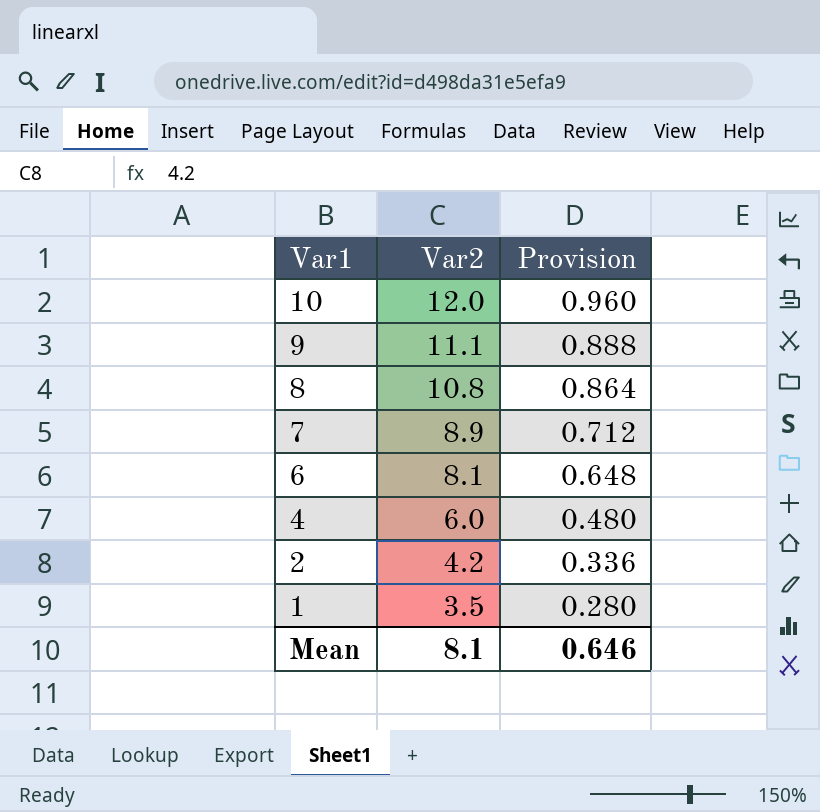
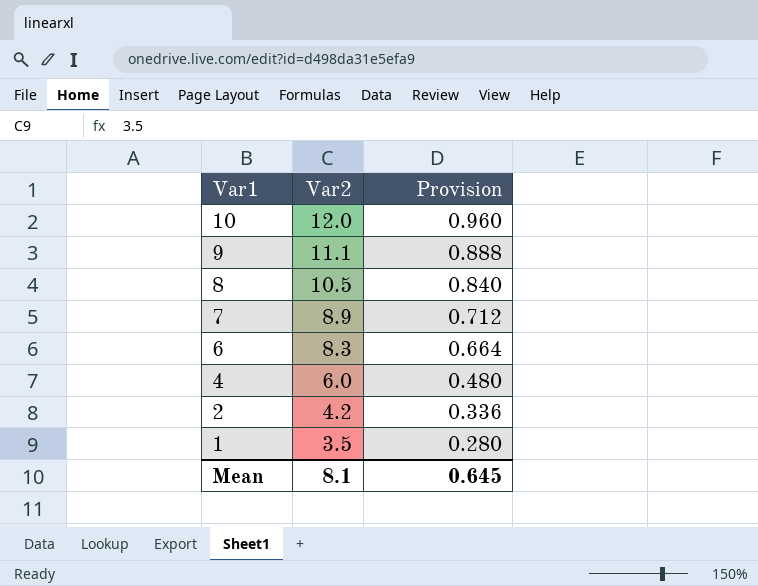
8 | Var2: 10.8 -> 10.5
8 | Provision: 0.864 -> 0.840
6 | Var2: 8.1 -> 8.3
6 | Provision: 0.648 -> 0.664
Mean | Provision: 0.646 -> 0.645

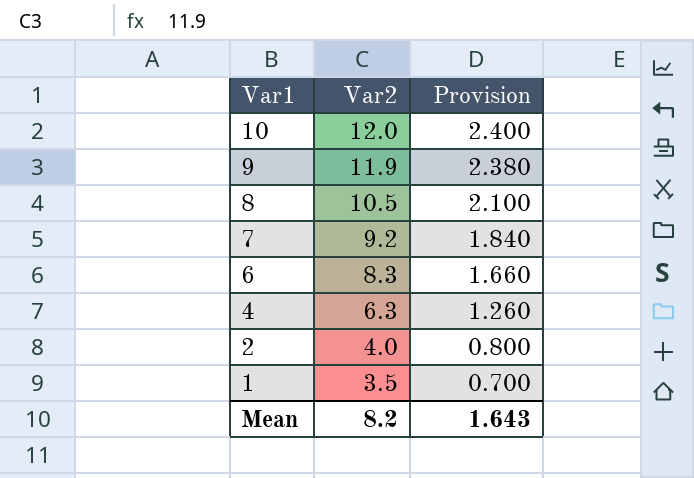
column Provision | formula: [Var2] * 0.08 -> [Var2] * 0.2
9 | Var2: 11.1 -> 11.9
7 | Var2: 8.9 -> 9.2
4 | Var2: 6.0 -> 6.3
2 | Var2: 4.2 -> 4.0
Mean | Var2: 8.1 -> 8.2
Mean | Provision: 0.645 -> 1.643

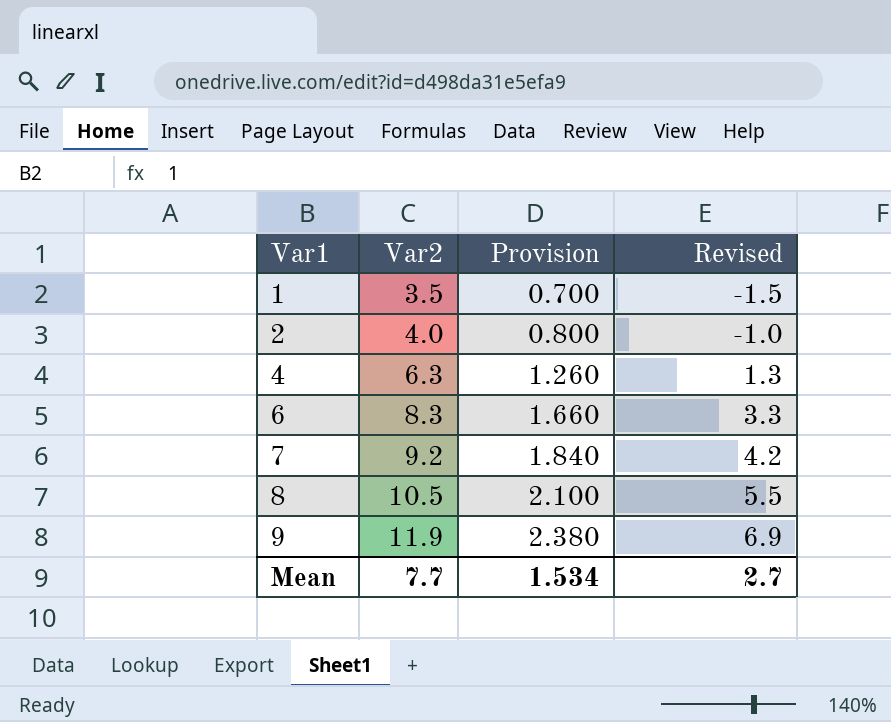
row order: Var1 descending -> Var1 ascending
column Revised | formula: none -> [Var2] - 5
row 10: 12.0 | 2.400 -> none
Mean | Var2: 8.2 -> 7.7
Mean | Provision: 1.643 -> 1.534

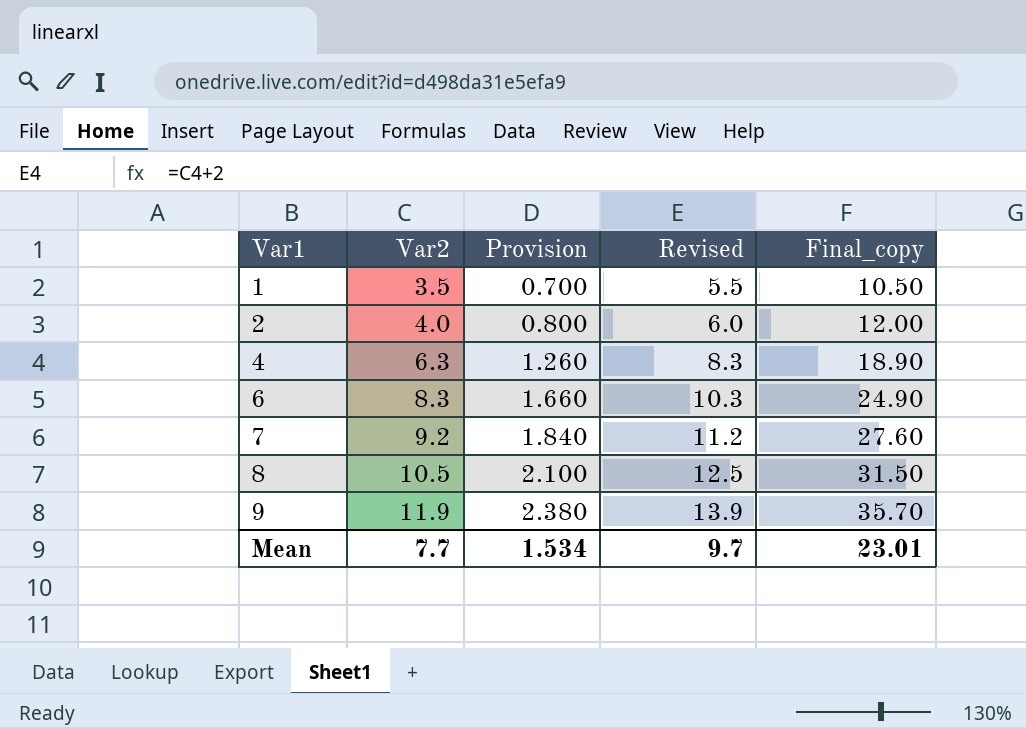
column Revised | formula: [Var2] - 5 -> [Var2] + 2
column Final_copy | formula: none -> [Var2] * 3
Mean | Revised: 2.7 -> 9.7

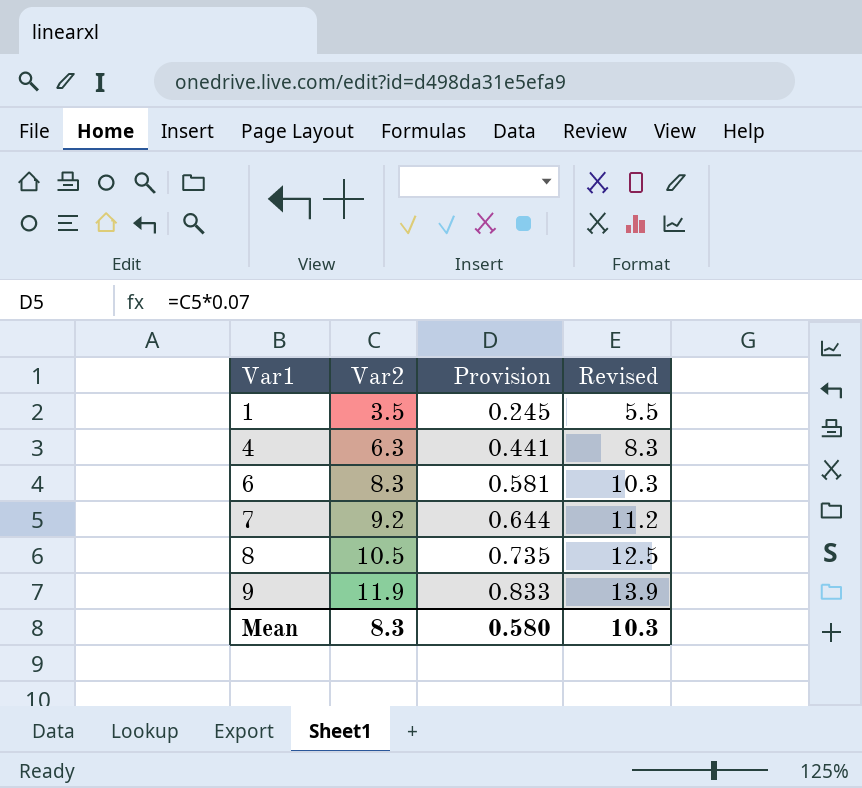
column Final_copy | formula: [Var2] * 3 -> none
column Provision | formula: [Var2] * 0.2 -> [Var2] * 0.07
row 2: 4.0 | 0.800 | 6.0 | 12.00 -> none
Mean | Var2: 7.7 -> 8.3
Mean | Provision: 1.534 -> 0.580
Mean | Revised: 9.7 -> 10.3

